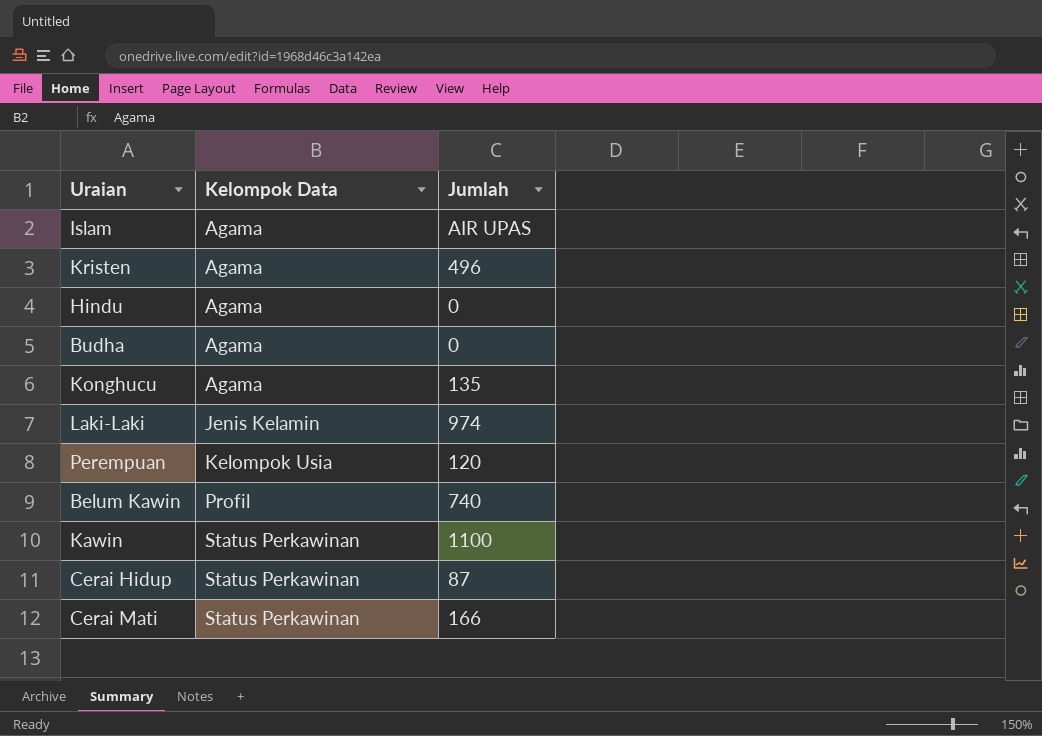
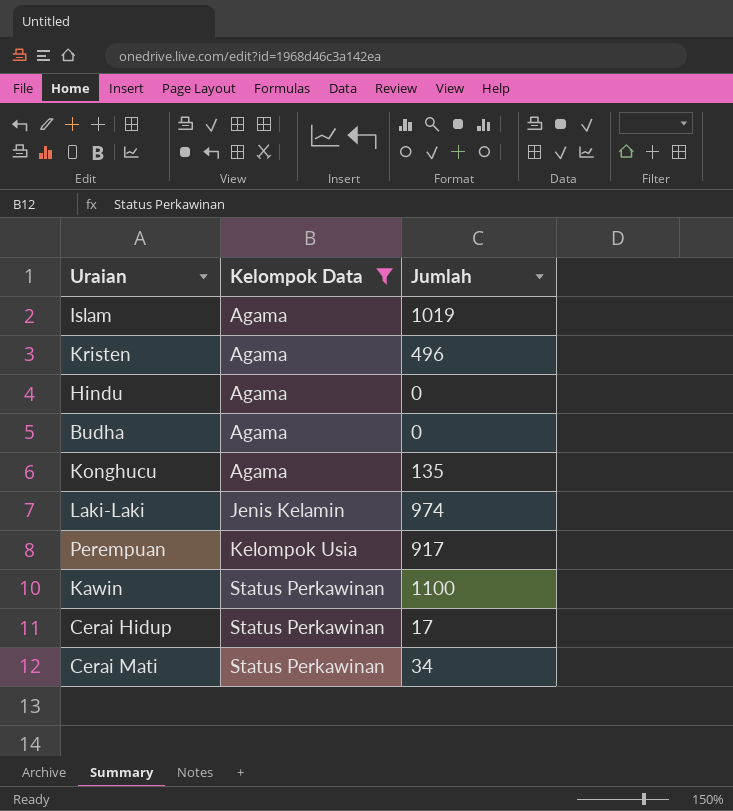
filter: none -> Kelompok Data != Profil
Islam | Jumlah: AIR UPAS -> 1019
Perempuan | Jumlah: 120 -> 917
Cerai Hidup | Jumlah: 87 -> 17
Cerai Mati | Jumlah: 166 -> 34

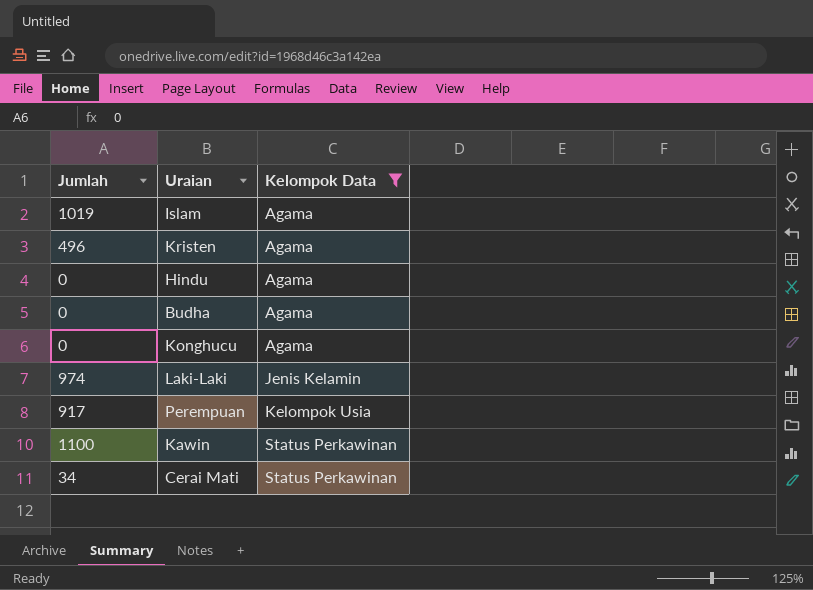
column Jumlah | position: 3 -> 1
row Cerai Hidup: Status Perkawinan | 17 -> none
Konghucu | Jumlah: 135 -> 0

